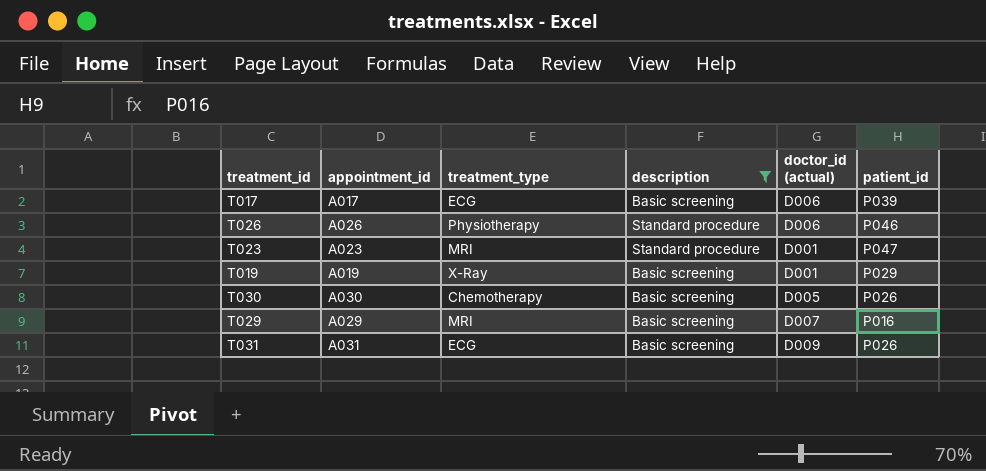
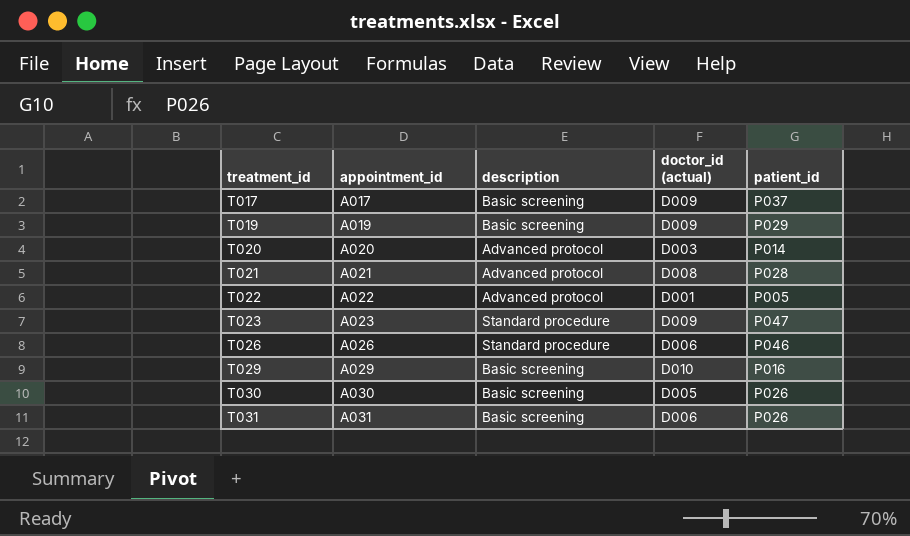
filter: description != Advanced protocol -> none
row order: none -> treatment_id ascending
column treatment_type | position: 3 -> none
T017 | doctor_id (actual): D006 -> D009
T017 | patient_id: P039 -> P037
T019 | doctor_id (actual): D001 -> D009
T023 | doctor_id (actual): D001 -> D009
T029 | doctor_id (actual): D007 -> D010
T031 | doctor_id (actual): D009 -> D006

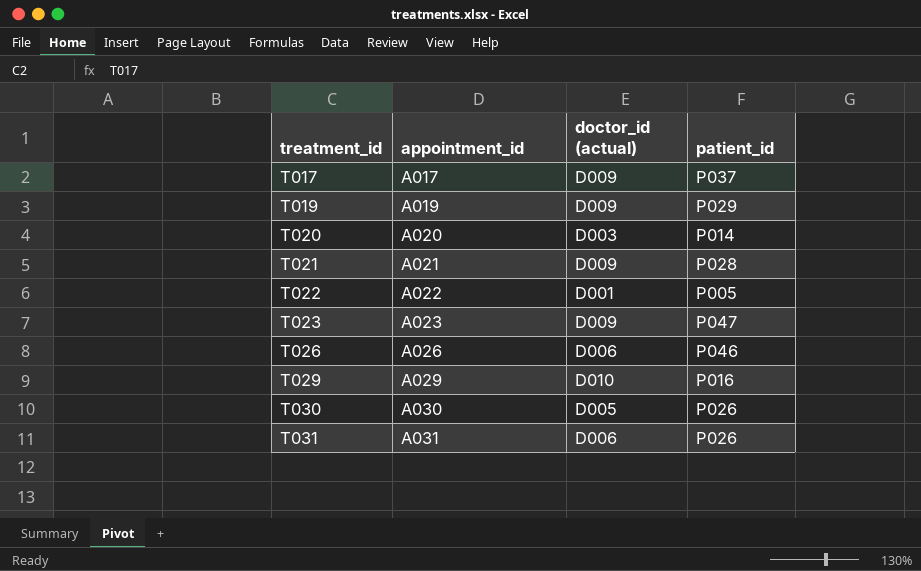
column description | position: 3 -> none
T021 | doctor_id (actual): D008 -> D009

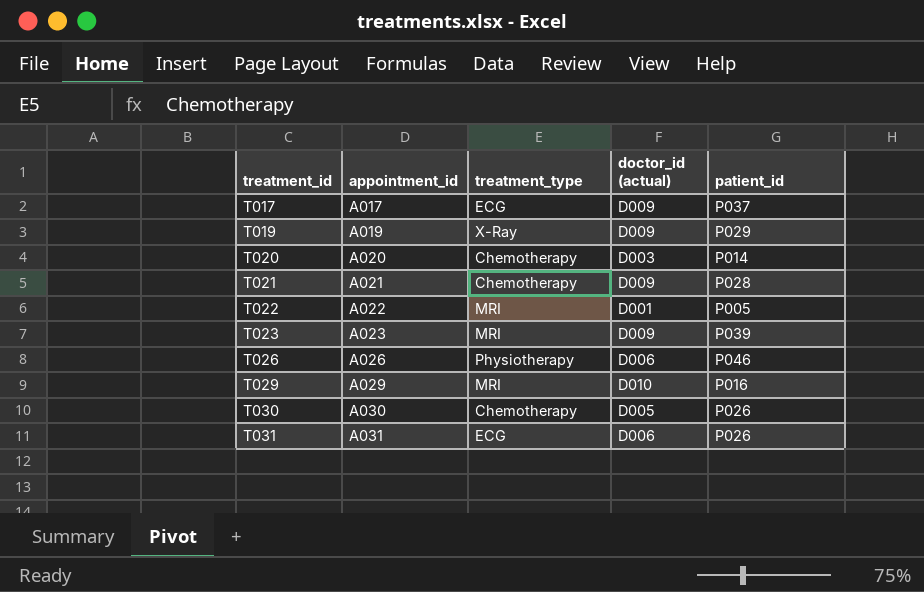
column treatment_type | position: none -> 3
T023 | patient_id: P047 -> P039

